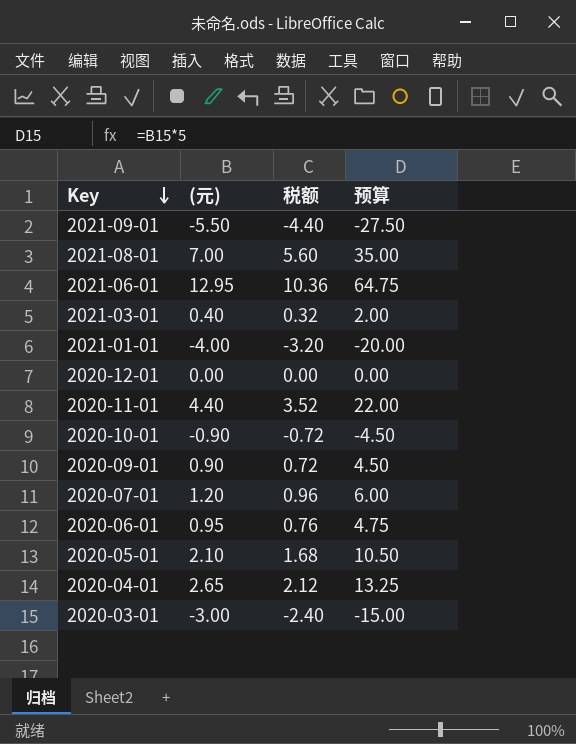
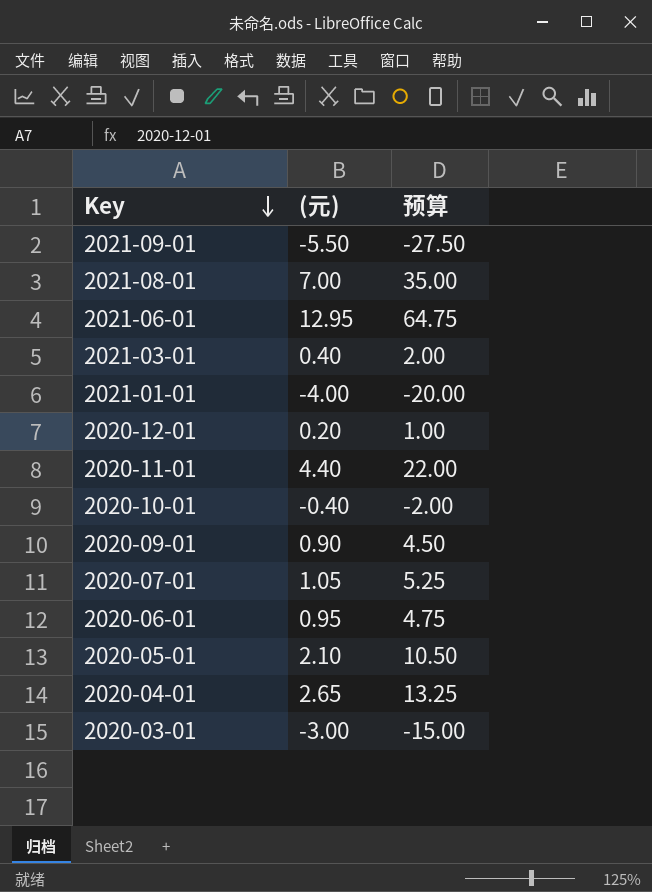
column 税额 | formula: [(元)] * 0.8 -> none
2020-12-01 | (元): 0.00 -> 0.20
2020-12-01 | 预算: 0.00 -> 1.00
2020-10-01 | (元): -0.90 -> -0.40
2020-10-01 | 预算: -4.50 -> -2.00
2020-07-01 | (元): 1.20 -> 1.05
2020-07-01 | 预算: 6.00 -> 5.25

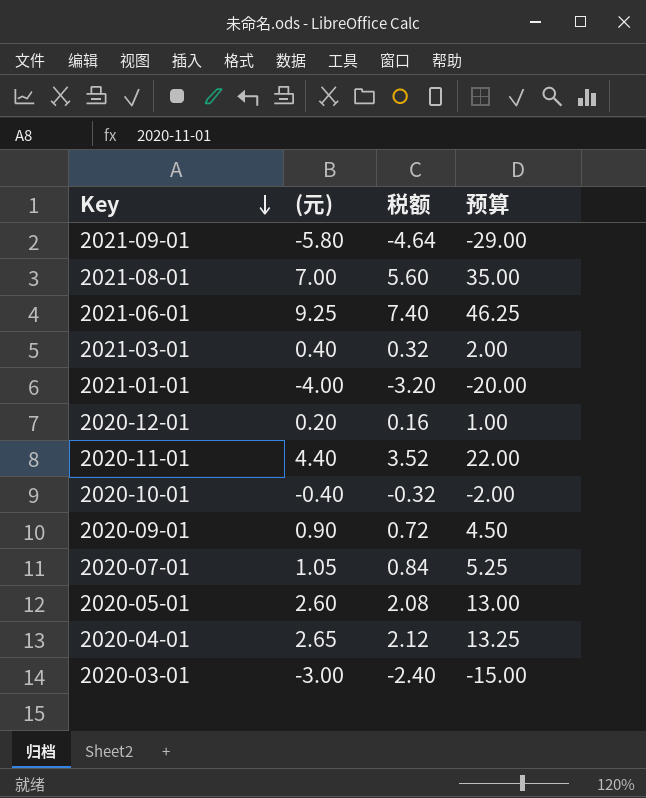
column 税额 | formula: none -> [(元)] * 0.8
row 2020-06-01: 0.95 | 4.75 -> none
2021-09-01 | (元): -5.50 -> -5.80
2021-09-01 | 预算: -27.50 -> -29.00
2021-06-01 | (元): 12.95 -> 9.25
2021-06-01 | 预算: 64.75 -> 46.25
2020-05-01 | (元): 2.10 -> 2.60
2020-05-01 | 预算: 10.50 -> 13.00

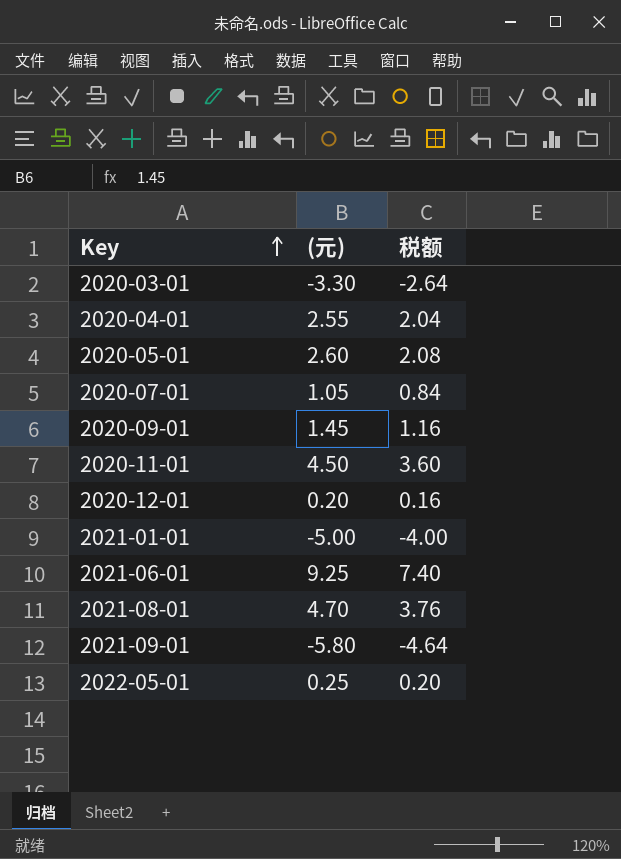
row order: Key descending -> Key ascending
column 预算 | formula: [(元)] * 5 -> none
row 2021-03-01: 0.40 | 0.32 | 2.00 -> none
row 2020-10-01: -0.40 | -0.32 | -2.00 -> none
2020-03-01 | (元): -3.00 -> -3.30
2020-03-01 | 税额: -2.40 -> -2.64
2020-04-01 | (元): 2.65 -> 2.55
2020-04-01 | 税额: 2.12 -> 2.04
2020-09-01 | (元): 0.90 -> 1.45
2020-09-01 | 税额: 0.72 -> 1.16
2020-11-01 | (元): 4.40 -> 4.50
2020-11-01 | 税额: 3.52 -> 3.60
2021-01-01 | (元): -4.00 -> -5.00
2021-01-01 | 税额: -3.20 -> -4.00
2021-08-01 | (元): 7.00 -> 4.70
2021-08-01 | 税额: 5.60 -> 3.76
row 2022-05-01: none -> 0.25 | 0.20

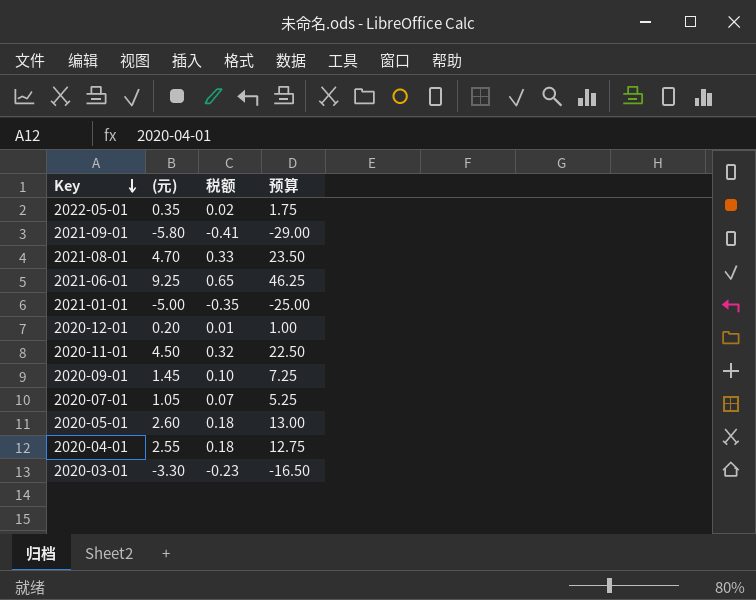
row order: Key ascending -> Key descending
column 税额 | formula: [(元)] * 0.8 -> [(元)] * 0.07
column 预算 | formula: none -> [(元)] * 5
2022-05-01 | (元): 0.25 -> 0.35

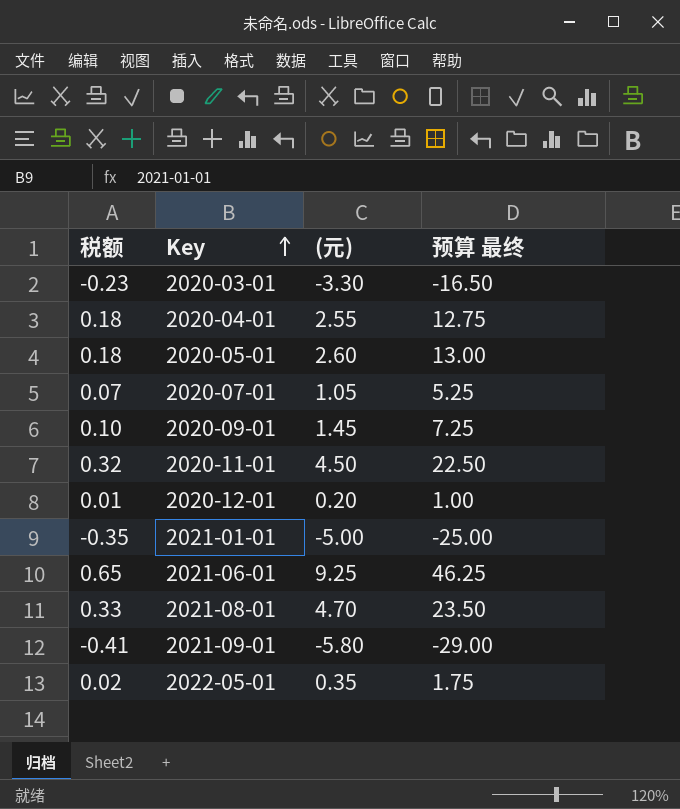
row order: Key descending -> Key ascending
column 税额 | position: 3 -> 1
column name: 预算 -> 预算 最终

